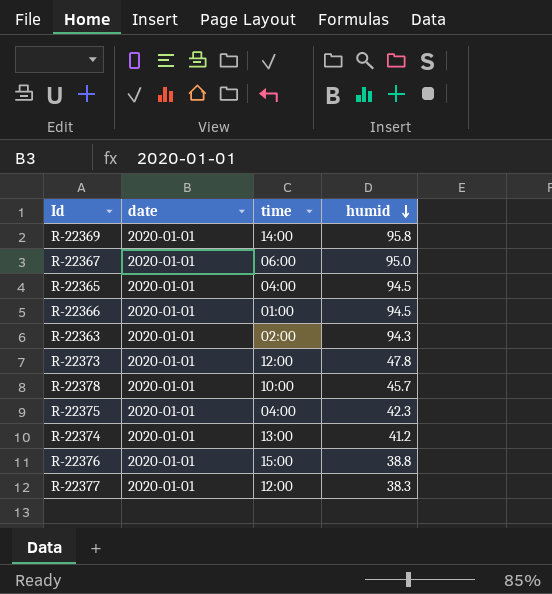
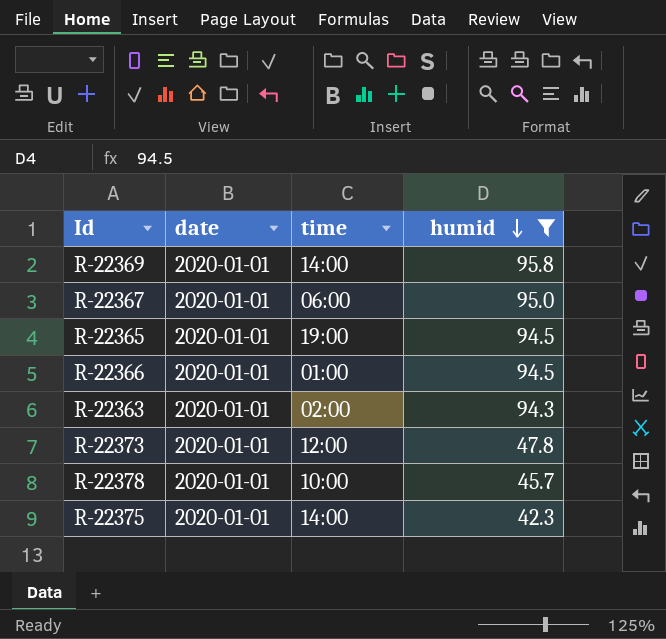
filter: none -> humid >= 42.3
R-22365 | time: 04:00 -> 19:00
R-22375 | time: 04:00 -> 14:00

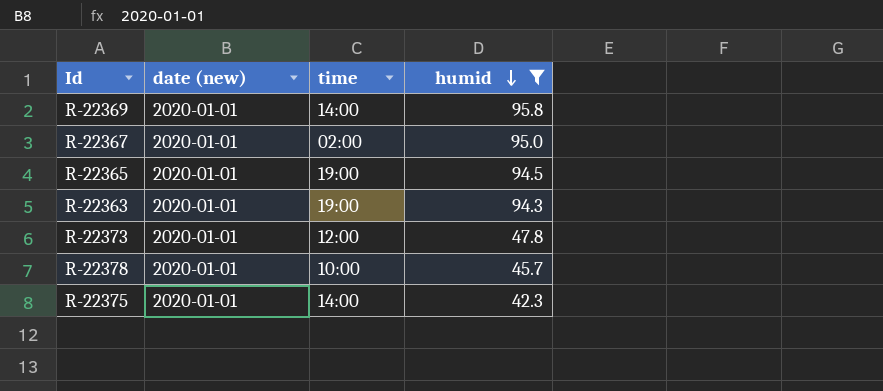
column name: date -> date (new)
row R-22366: 2020-01-01 | 01:00 | 94.5 -> none
R-22367 | time: 06:00 -> 02:00
R-22363 | time: 02:00 -> 19:00

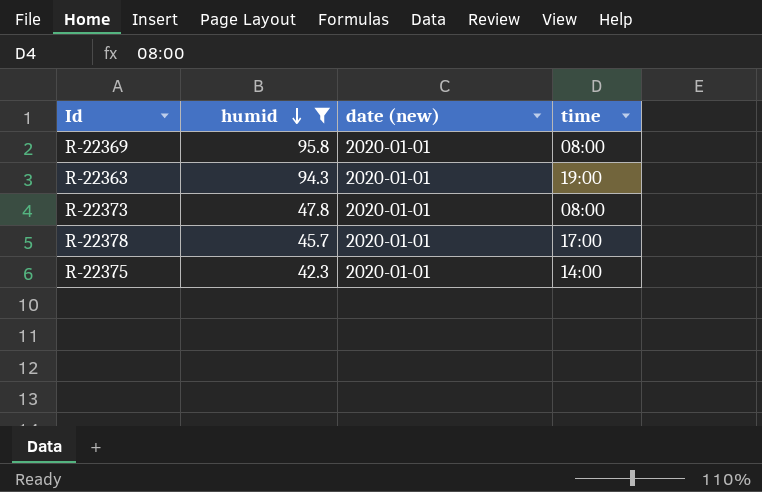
column humid | position: 4 -> 2
row R-22367: 2020-01-01 | 02:00 | 95.0 -> none
row R-22365: 2020-01-01 | 19:00 | 94.5 -> none
R-22369 | time: 14:00 -> 08:00
R-22373 | time: 12:00 -> 08:00
R-22378 | time: 10:00 -> 17:00

